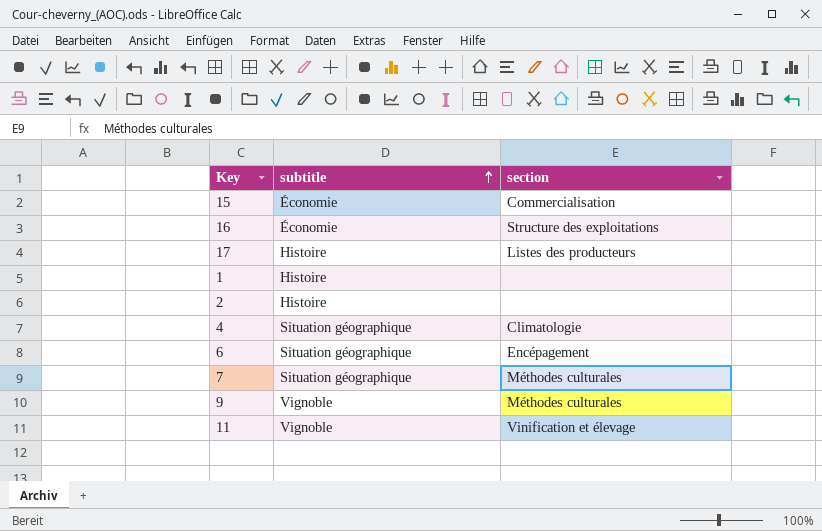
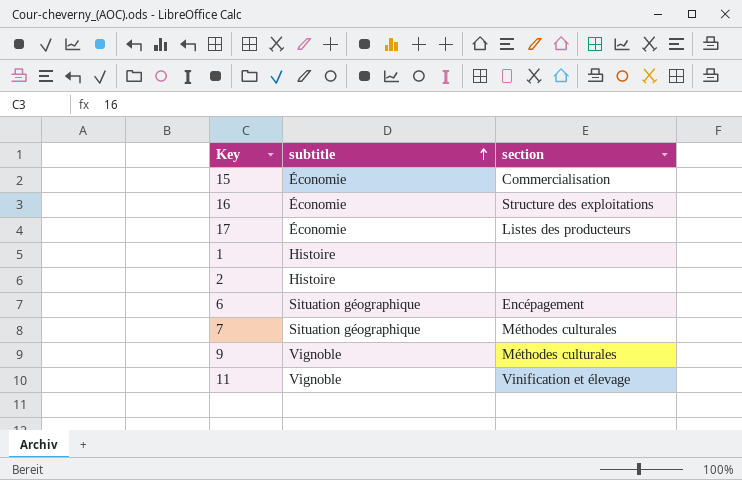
row 4: Situation géographique | Climatologie -> none
17 | subtitle: Histoire -> Économie

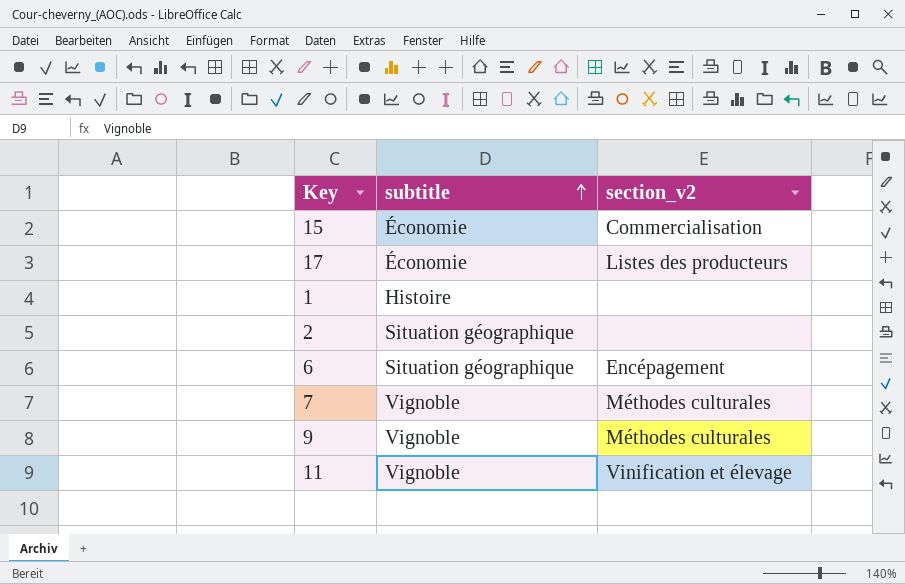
column name: section -> section_v2
row 16: Économie | Structure des exploitations -> none
2 | subtitle: Histoire -> Situation géographique
7 | subtitle: Situation géographique -> Vignoble

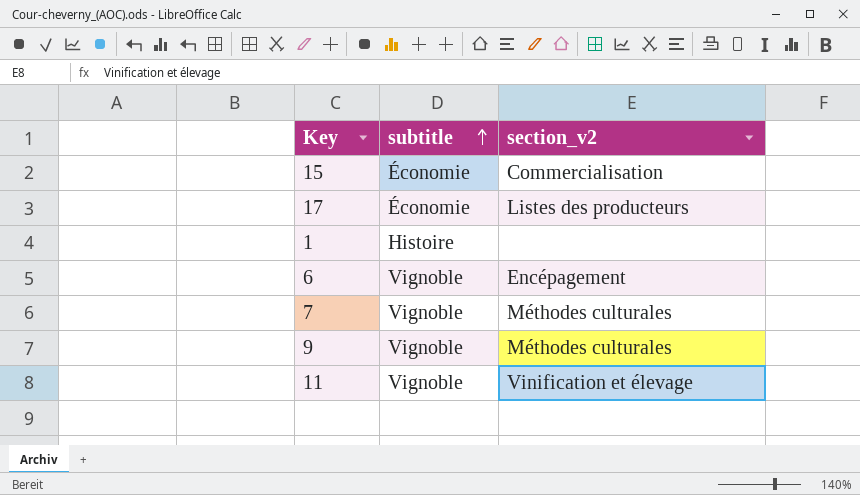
row 2: Situation géographique | none -> none
6 | subtitle: Situation géographique -> Vignoble

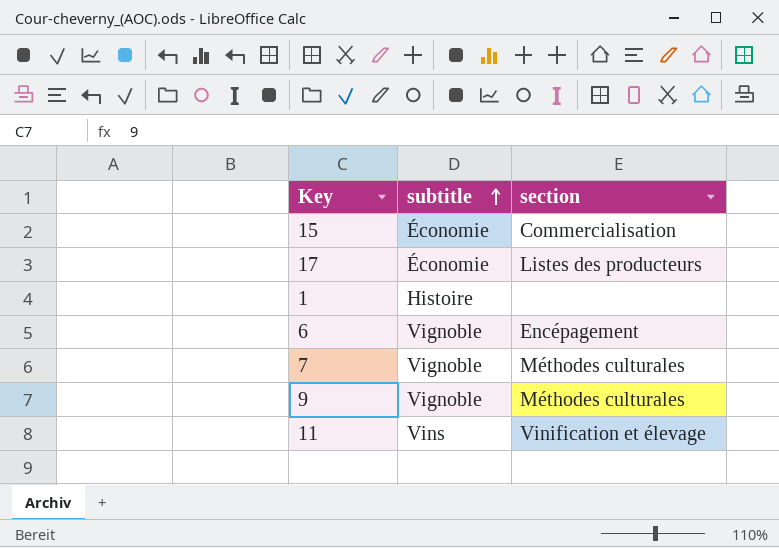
column name: section_v2 -> section
11 | subtitle: Vignoble -> Vins

